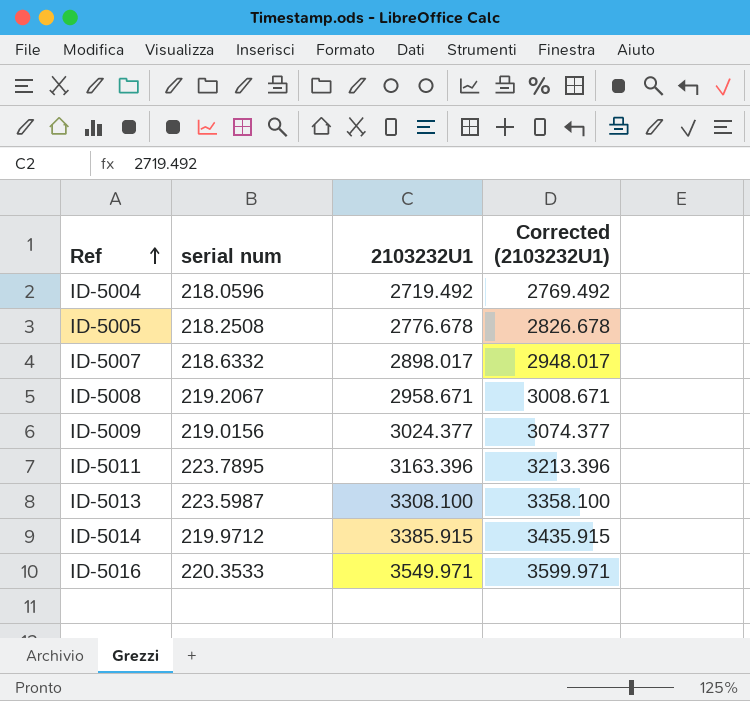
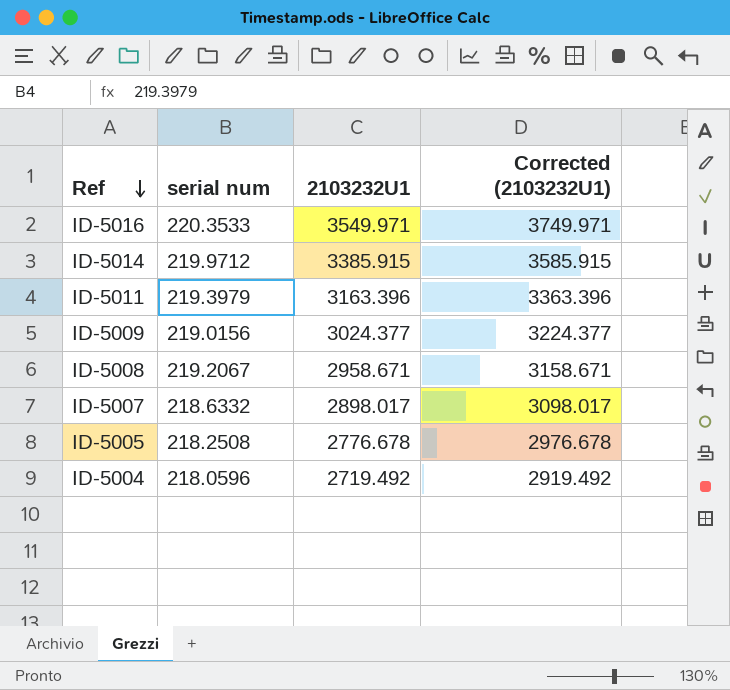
row order: Ref ascending -> Ref descending
column Corrected (2103232U1) | formula: [2103232U1] + 50 -> [2103232U1] + 200
row ID-5013: 223.5987 | 3308.100 | 3358.100 -> none
ID-5011 | serial num: 223.7895 -> 219.3979

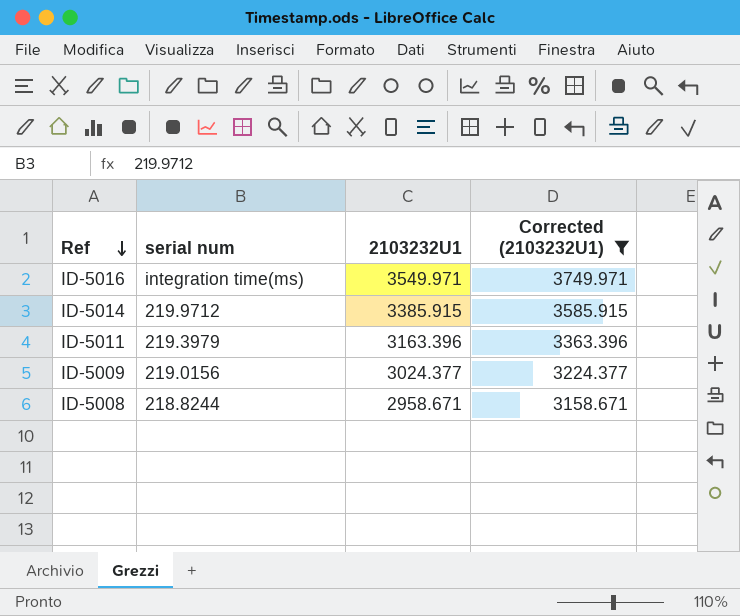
filter: none -> Corrected (2103232U1) >= 3158.671
ID-5016 | serial num: 220.3533 -> integration time(ms)
ID-5008 | serial num: 219.2067 -> 218.8244

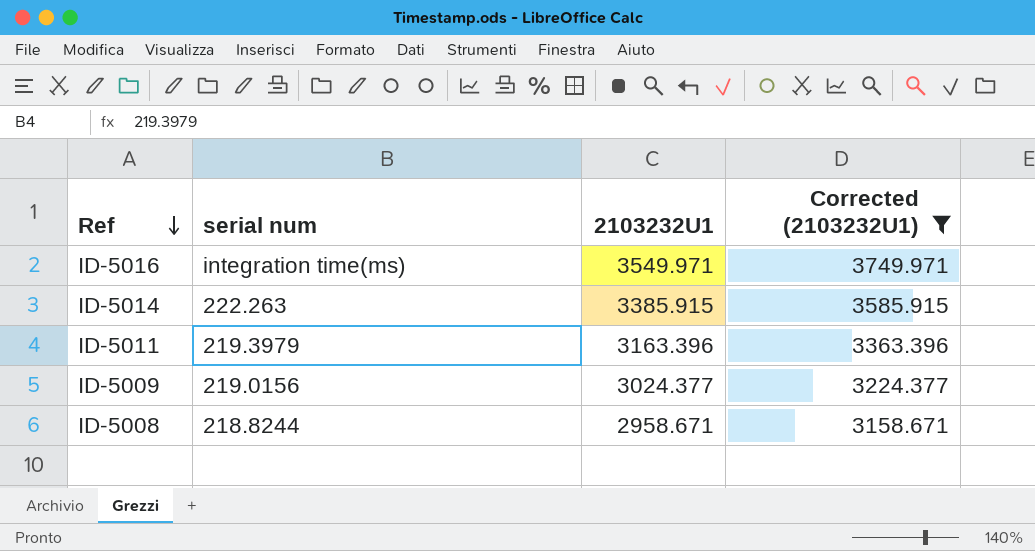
ID-5014 | serial num: 219.9712 -> 222.263

